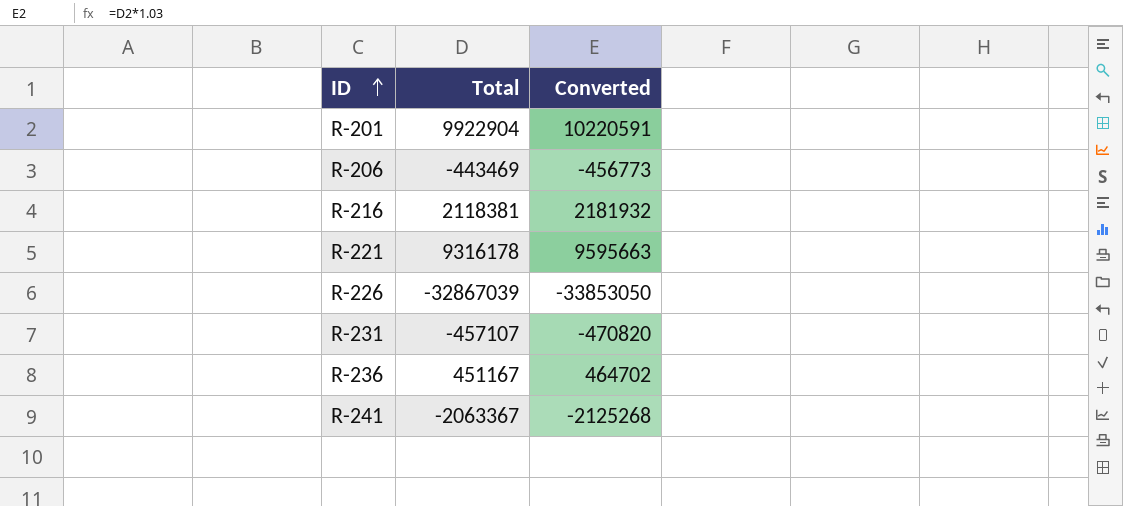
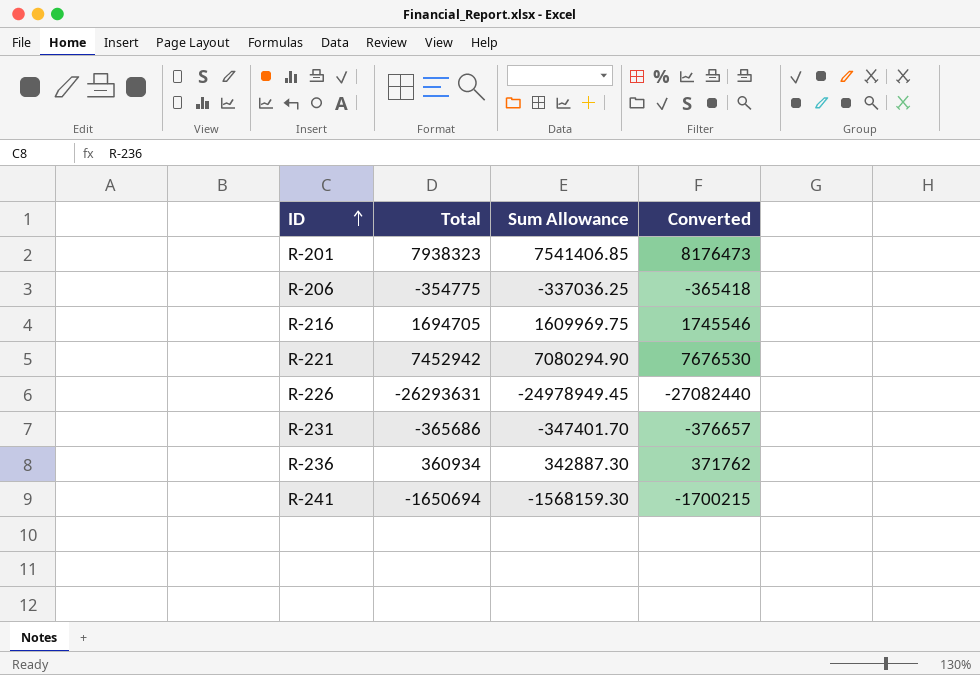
column Sum Allowance | formula: none -> [Total] * 0.95
R-201 | Total: 9922904 -> 7938323
R-201 | Converted: 10220591 -> 8176473
R-206 | Total: -443469 -> -354775
R-206 | Converted: -456773 -> -365418
R-216 | Total: 2118381 -> 1694705
R-216 | Converted: 2181932 -> 1745546
R-221 | Total: 9316178 -> 7452942
R-221 | Converted: 9595663 -> 7676530
R-226 | Total: -32867039 -> -26293631
R-226 | Converted: -33853050 -> -27082440
R-231 | Total: -457107 -> -365686
R-231 | Converted: -470820 -> -376657
R-236 | Total: 451167 -> 360934
R-236 | Converted: 464702 -> 371762
R-241 | Total: -2063367 -> -1650694
R-241 | Converted: -2125268 -> -1700215

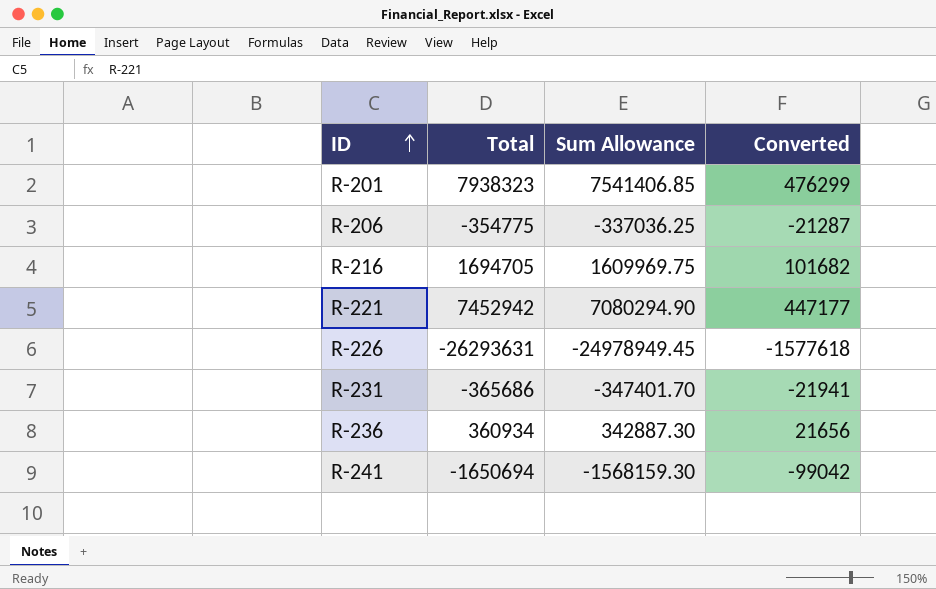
column Converted | formula: [Total] * 1.03 -> [Total] * 0.06

